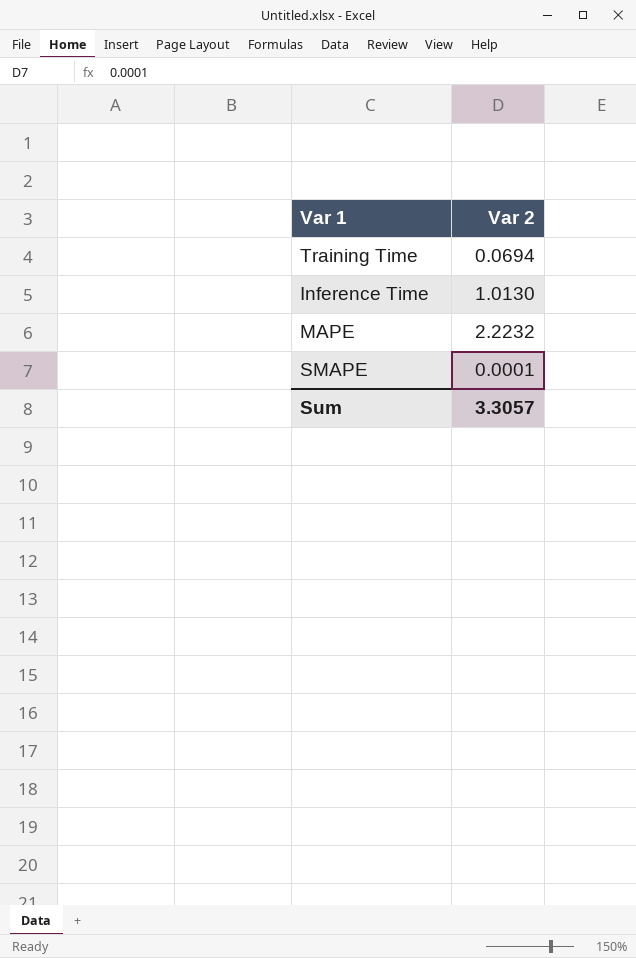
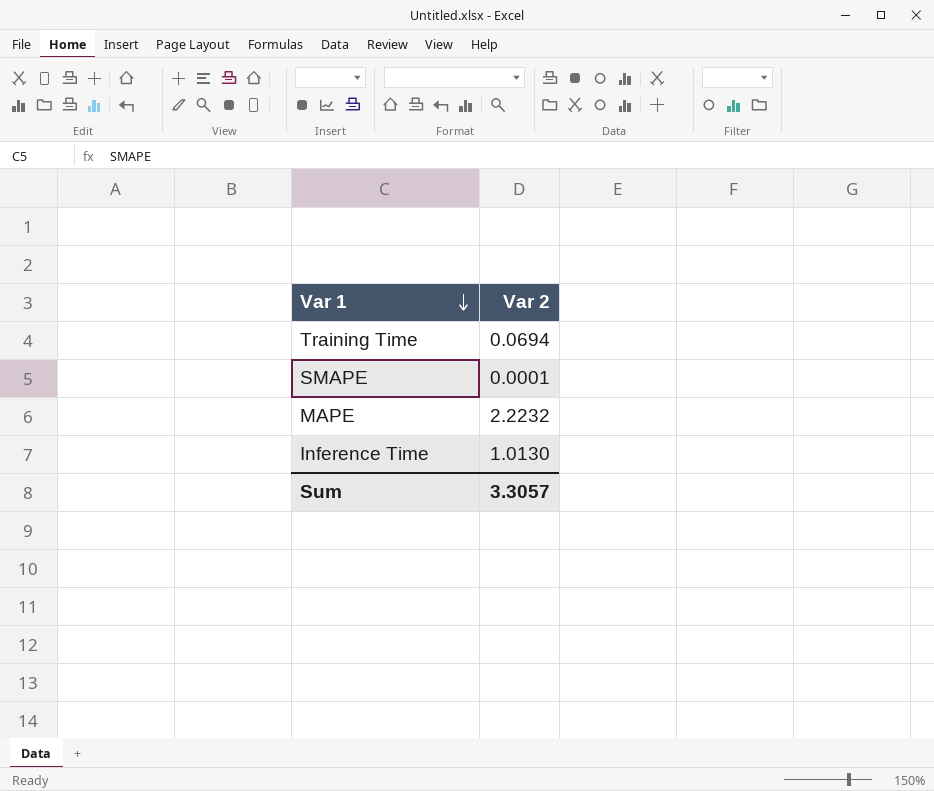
row order: none -> Var 1 descending

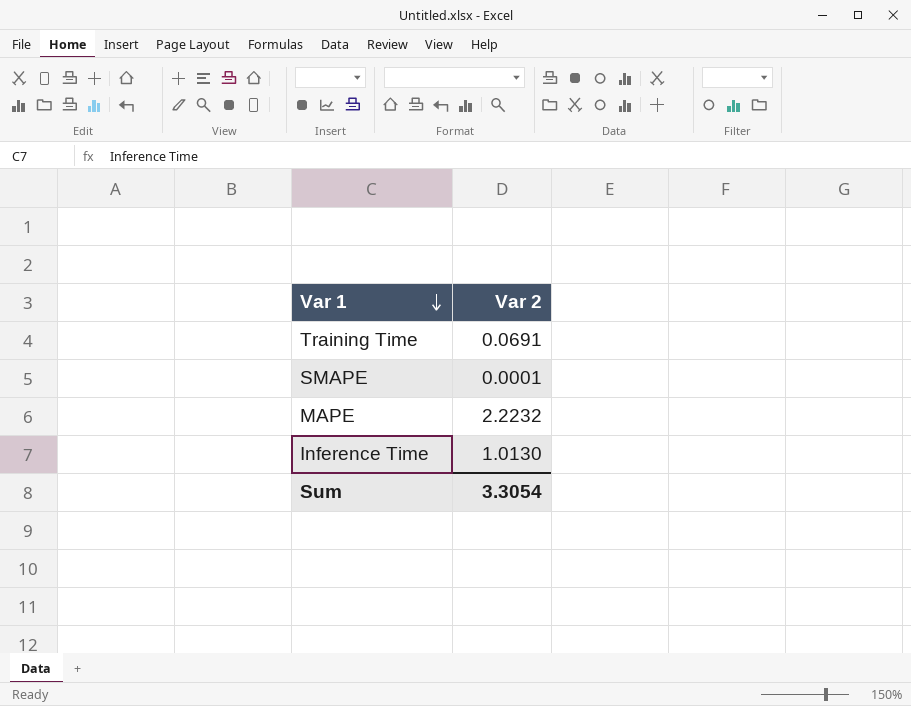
Training Time | Var 2: 0.0694 -> 0.0691
Sum | Var 2: 3.3057 -> 3.3054

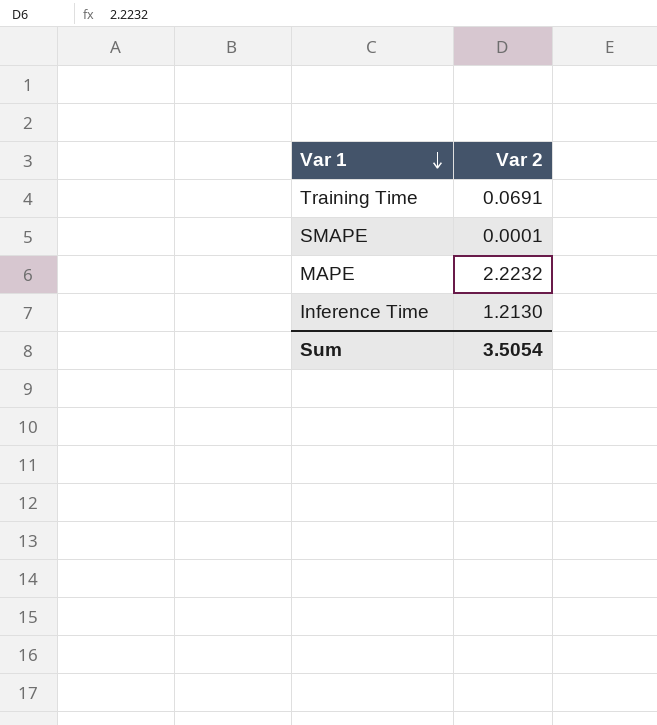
Inference Time | Var 2: 1.0130 -> 1.2130
Sum | Var 2: 3.3054 -> 3.5054

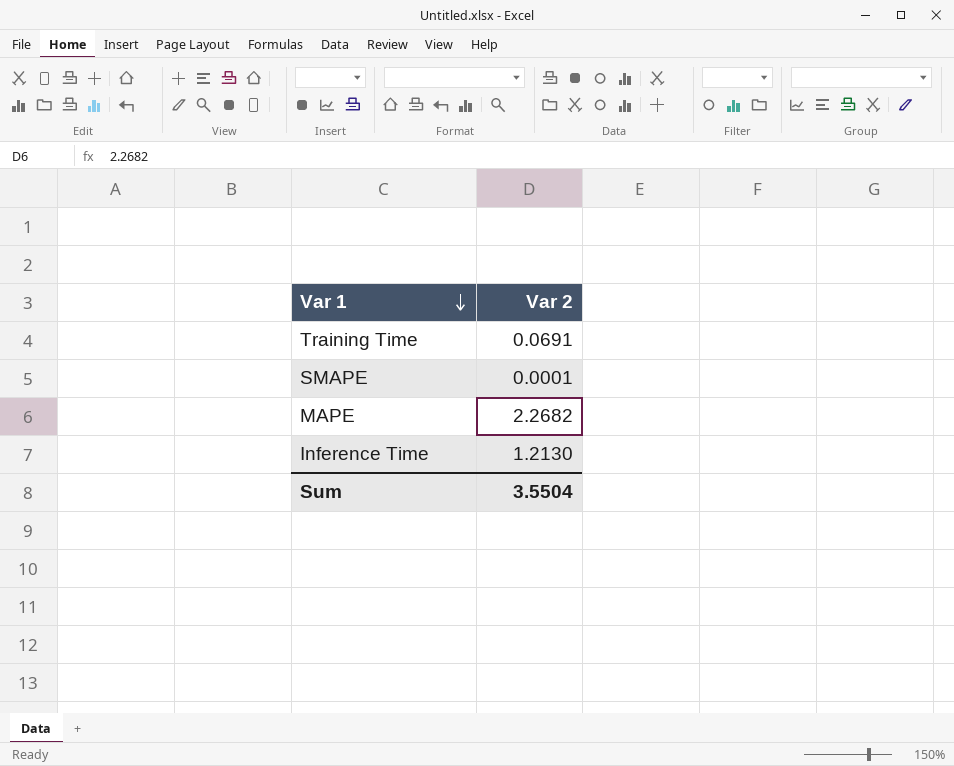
MAPE | Var 2: 2.2232 -> 2.2682
Sum | Var 2: 3.5054 -> 3.5504

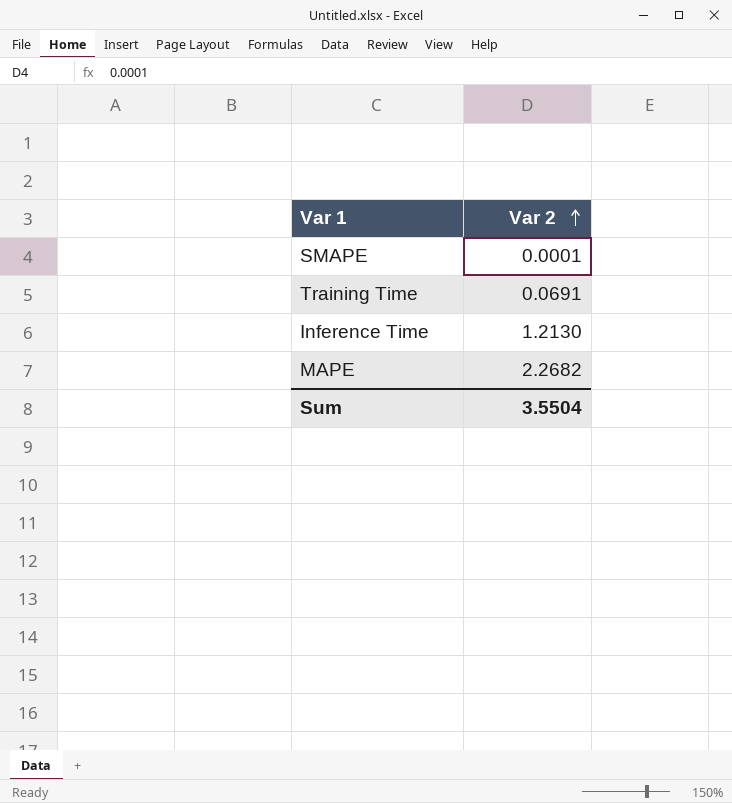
row order: Var 1 descending -> Var 2 ascending

